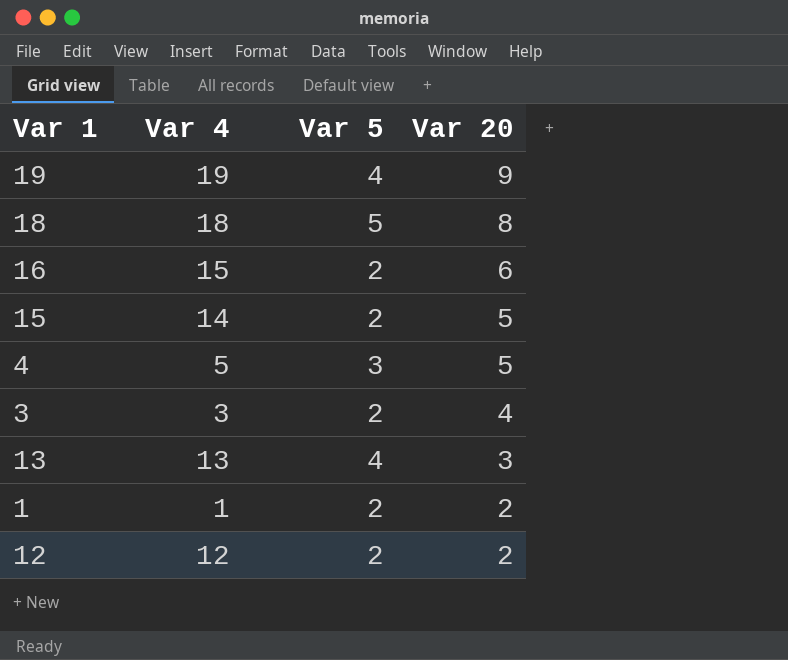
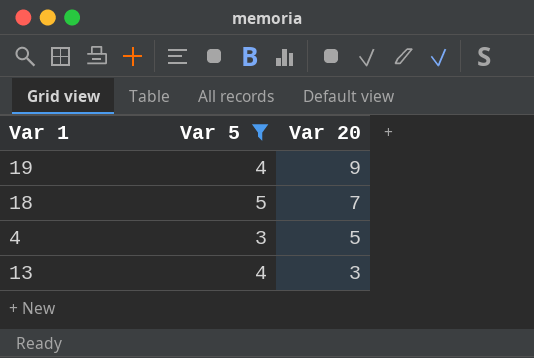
filter: none -> Var 5 != 2
column Var 4 | position: 2 -> none
18 | Var 20: 8 -> 7

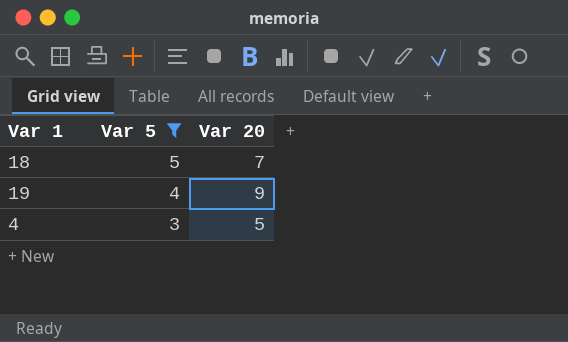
row order: Var 20 descending -> Var 5 descending
row 13: 4 | 3 -> none

